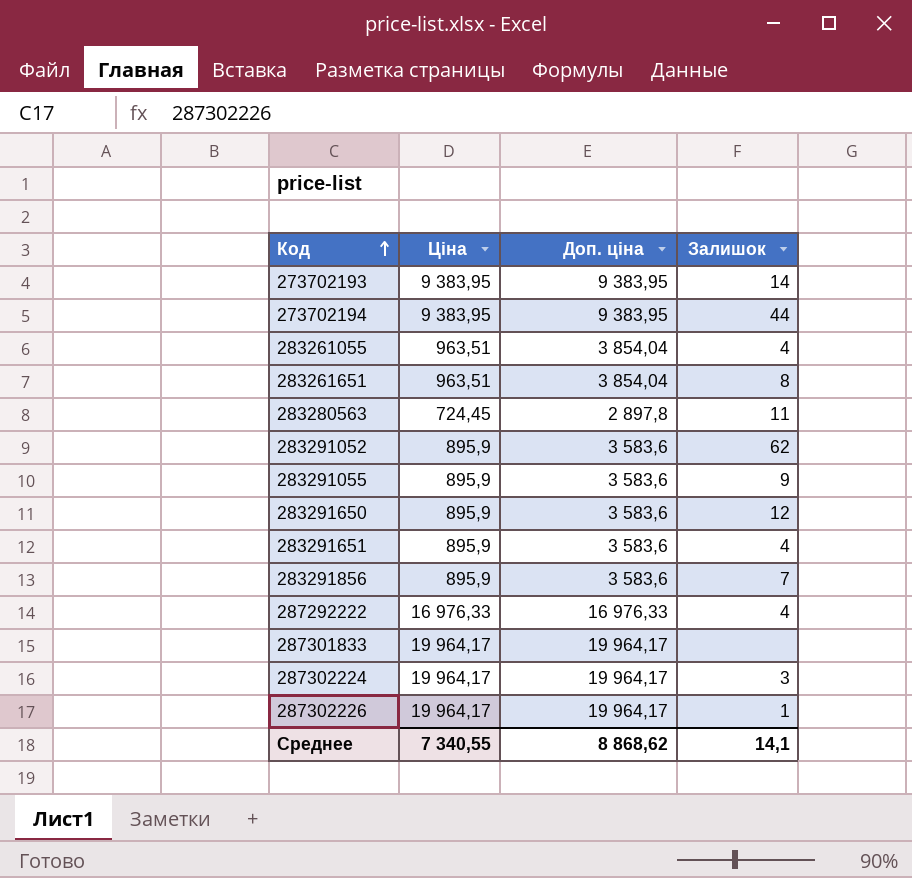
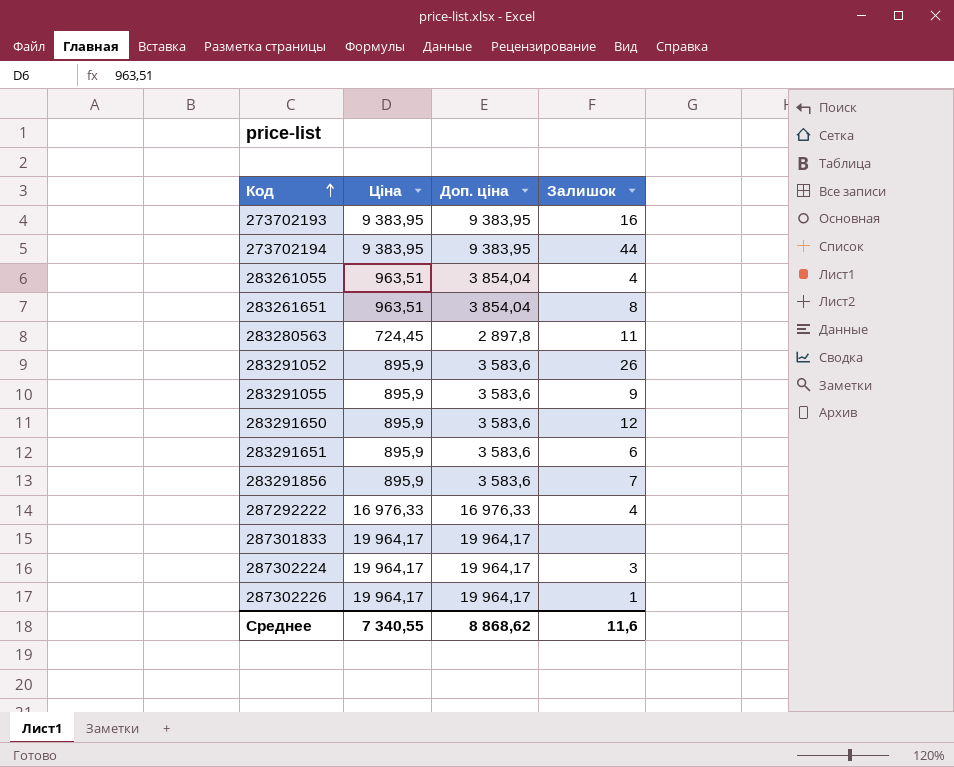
273702193 | Залишок: 14 -> 16
283291052 | Залишок: 62 -> 26
283291651 | Залишок: 4 -> 6
Среднее | Залишок: 14,1 -> 11,6

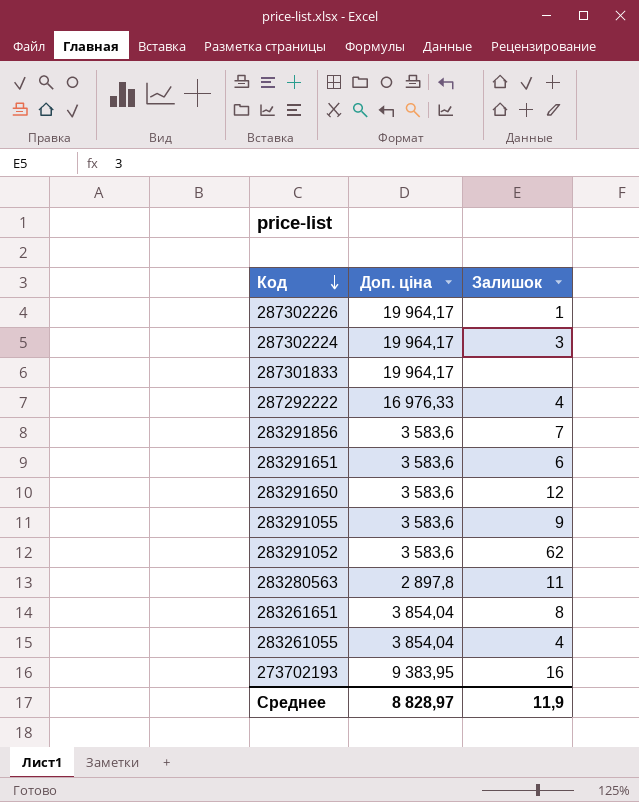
row order: Код ascending -> Код descending
column Ціна | position: 2 -> none
row 273702194: 9 383,95 | 9 383,95 | 44 -> none
283291052 | Залишок: 26 -> 62
Среднее | Доп. ціна: 8 868,62 -> 8 828,97
Среднее | Залишок: 11,6 -> 11,9

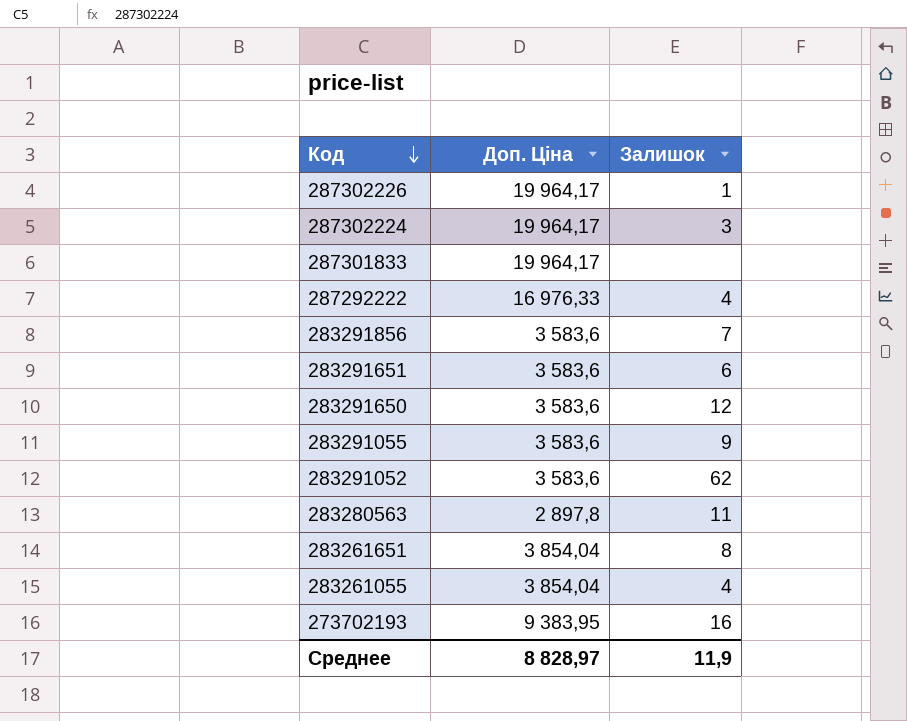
column name: Доп. ціна -> Доп. Ціна

